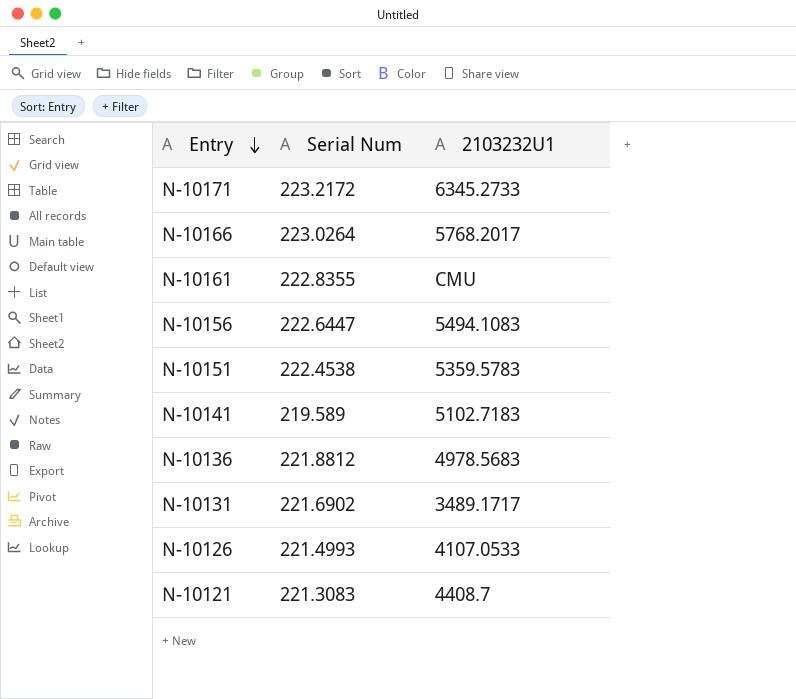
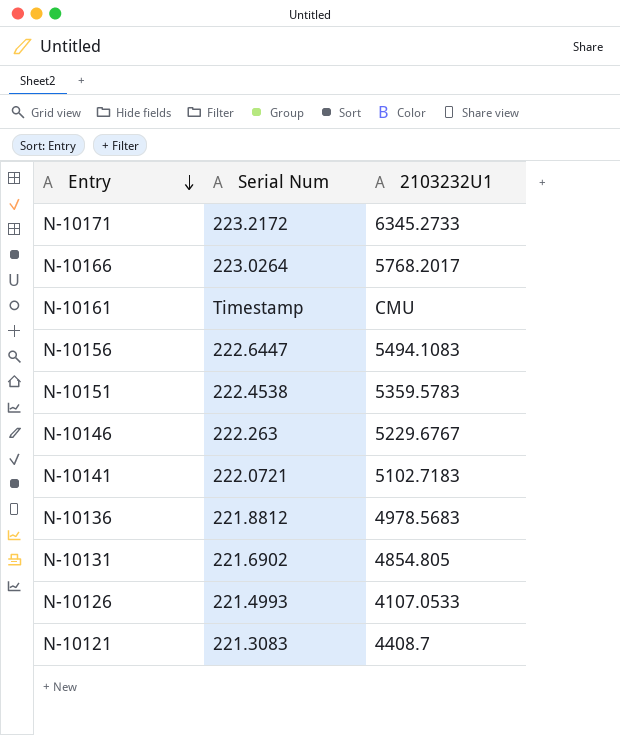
N-10161 | Serial Num: 222.8355 -> Timestamp
row N-10146: none -> 222.263 | 5229.6767
N-10141 | Serial Num: 219.589 -> 222.0721
N-10131 | 2103232U1: 3489.1717 -> 4854.805

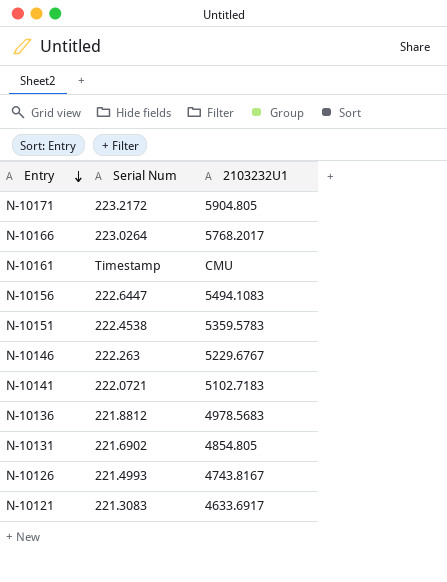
N-10171 | 2103232U1: 6345.2733 -> 5904.805
N-10126 | 2103232U1: 4107.0533 -> 4743.8167
N-10121 | 2103232U1: 4408.7 -> 4633.6917

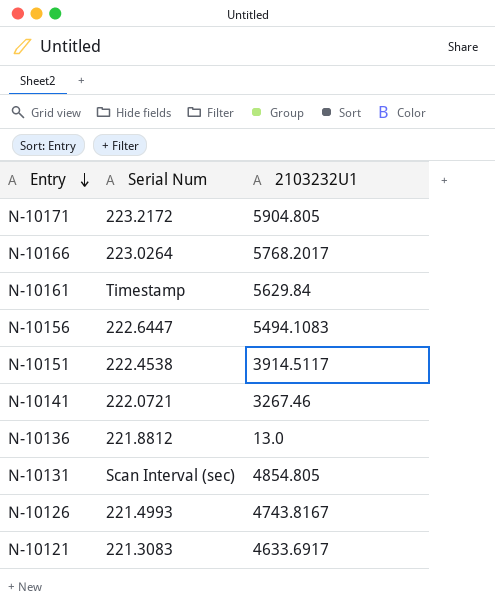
row N-10146: 222.263 | 5229.6767 -> none
N-10161 | 2103232U1: CMU -> 5629.84
N-10151 | 2103232U1: 5359.5783 -> 3914.5117
N-10141 | 2103232U1: 5102.7183 -> 3267.46
N-10136 | 2103232U1: 4978.5683 -> 13.0
N-10131 | Serial Num: 221.6902 -> Scan Interval (sec)

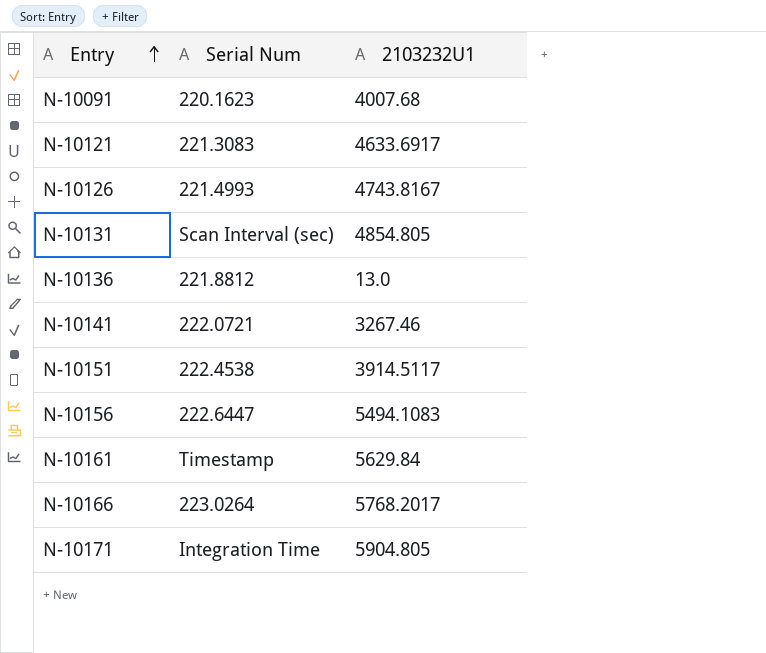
row order: Entry descending -> Entry ascending
row N-10091: none -> 220.1623 | 4007.68
N-10171 | Serial Num: 223.2172 -> Integration Time

